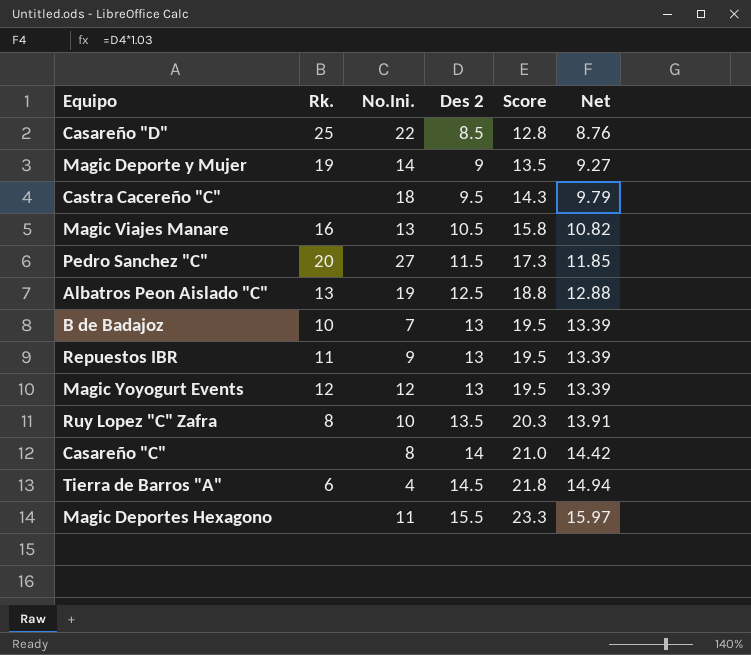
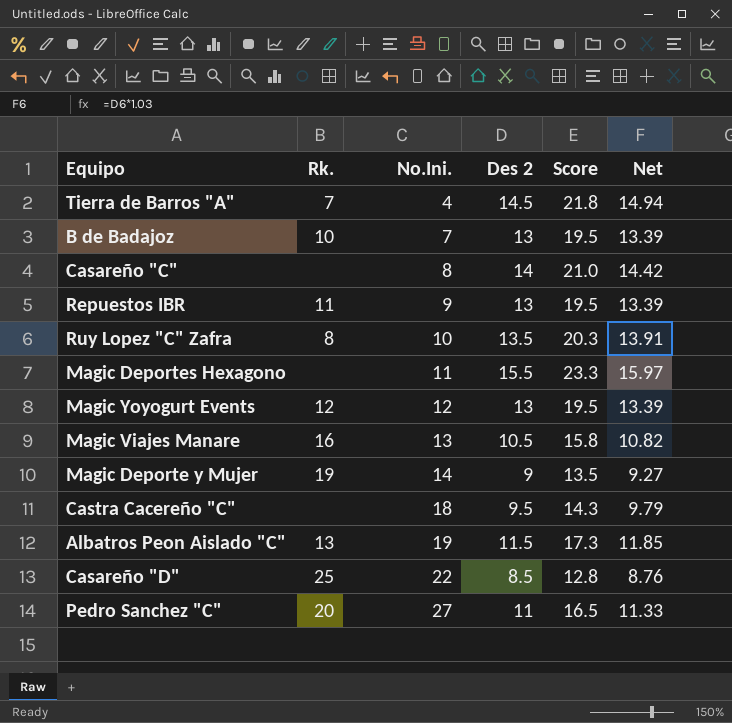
row order: Des 2 ascending -> No.Ini. ascending
Tierra de Barros "A" | Rk.: 6 -> 7
Albatros Peon Aislado "C" | Des 2: 12.5 -> 11.5
Albatros Peon Aislado "C" | Score: 18.8 -> 17.3
Albatros Peon Aislado "C" | Net: 12.88 -> 11.85
Pedro Sanchez "C" | Des 2: 11.5 -> 11
Pedro Sanchez "C" | Score: 17.3 -> 16.5
Pedro Sanchez "C" | Net: 11.85 -> 11.33

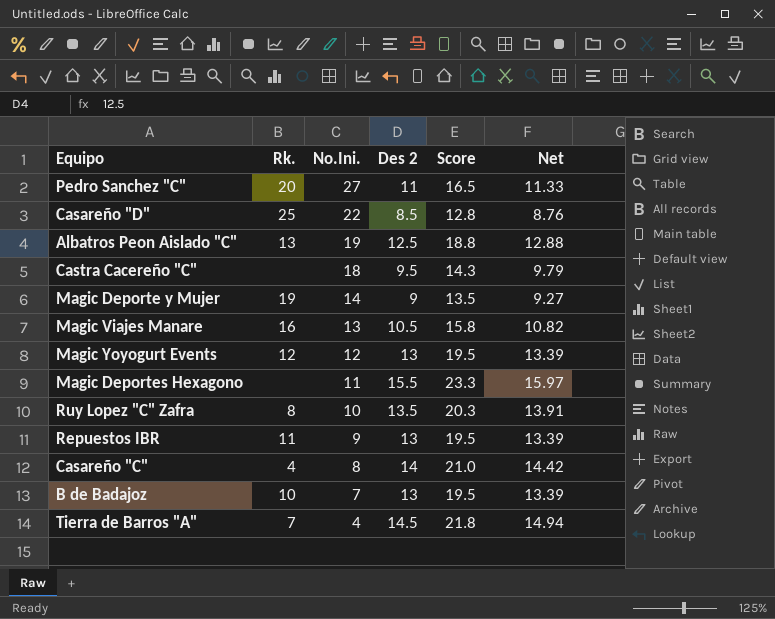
row order: No.Ini. ascending -> No.Ini. descending
Albatros Peon Aislado "C" | Des 2: 11.5 -> 12.5
Albatros Peon Aislado "C" | Score: 17.3 -> 18.8
Albatros Peon Aislado "C" | Net: 11.85 -> 12.88
Casareño "C" | Rk.: none -> 4

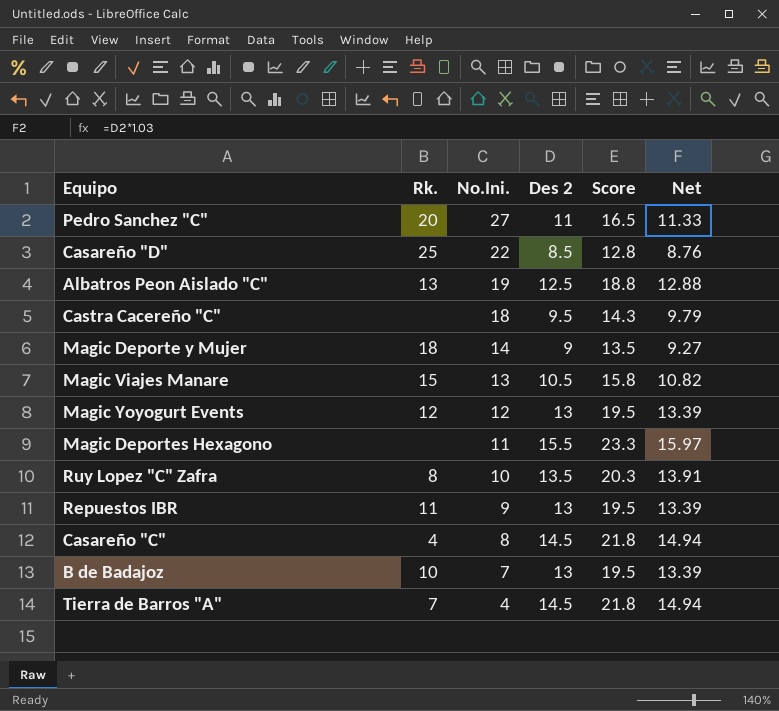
Magic Deporte y Mujer | Rk.: 19 -> 18
Magic Viajes Manare | Rk.: 16 -> 15
Casareño "C" | Des 2: 14 -> 14.5
Casareño "C" | Score: 21.0 -> 21.8
Casareño "C" | Net: 14.42 -> 14.94

